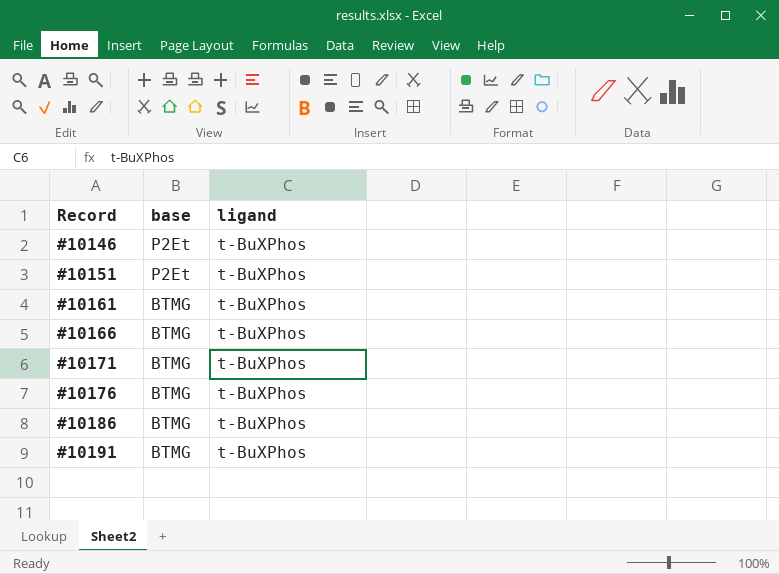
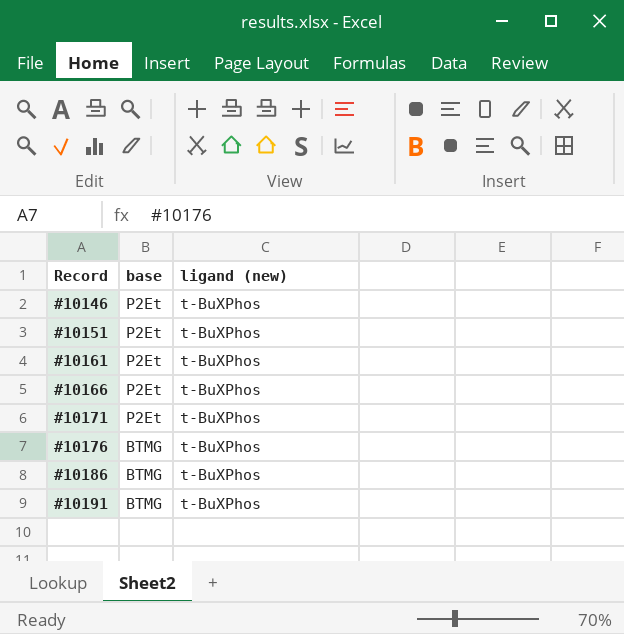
column name: ligand -> ligand (new)
#10161 | base: BTMG -> P2Et
#10166 | base: BTMG -> P2Et
#10171 | base: BTMG -> P2Et

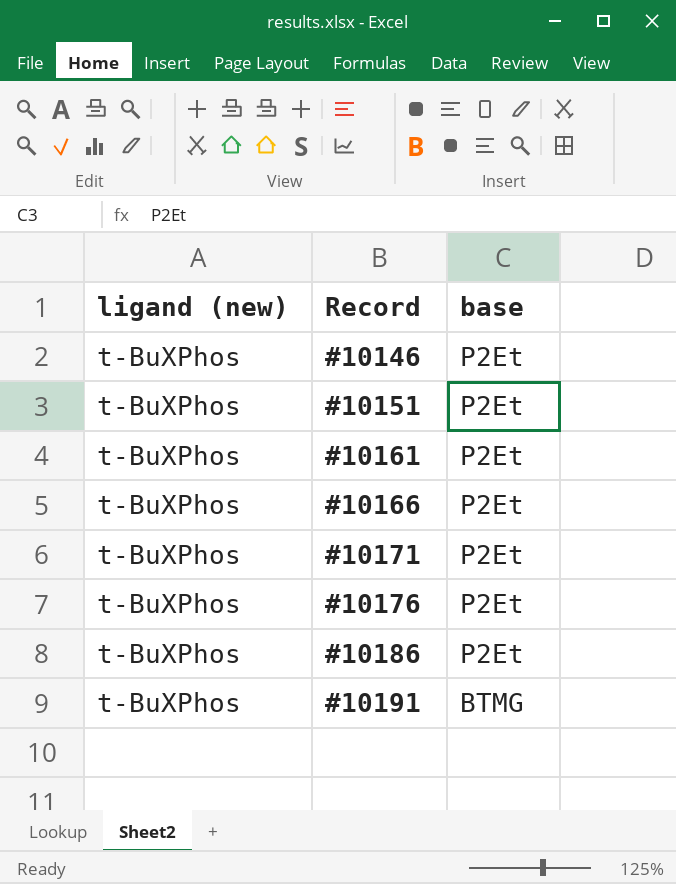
column ligand (new) | position: 3 -> 1
#10176 | base: BTMG -> P2Et
#10186 | base: BTMG -> P2Et

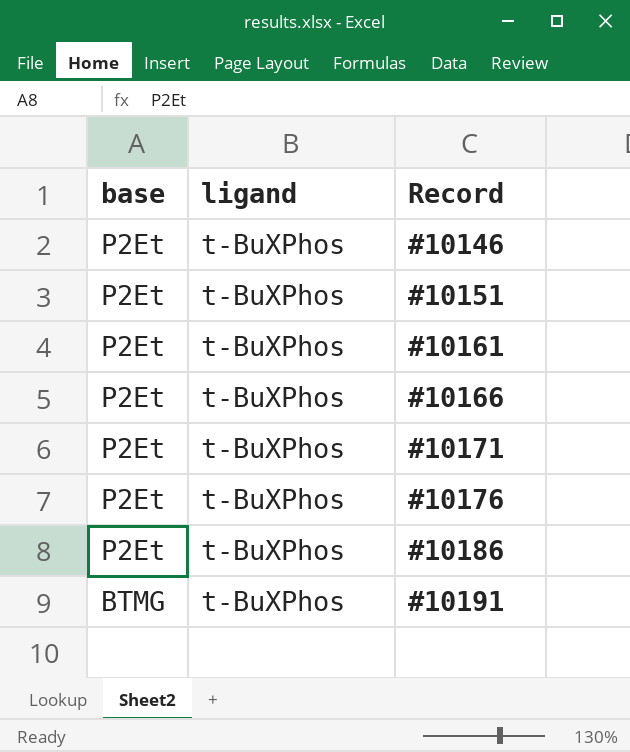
column base | position: 3 -> 1
column name: ligand (new) -> ligand

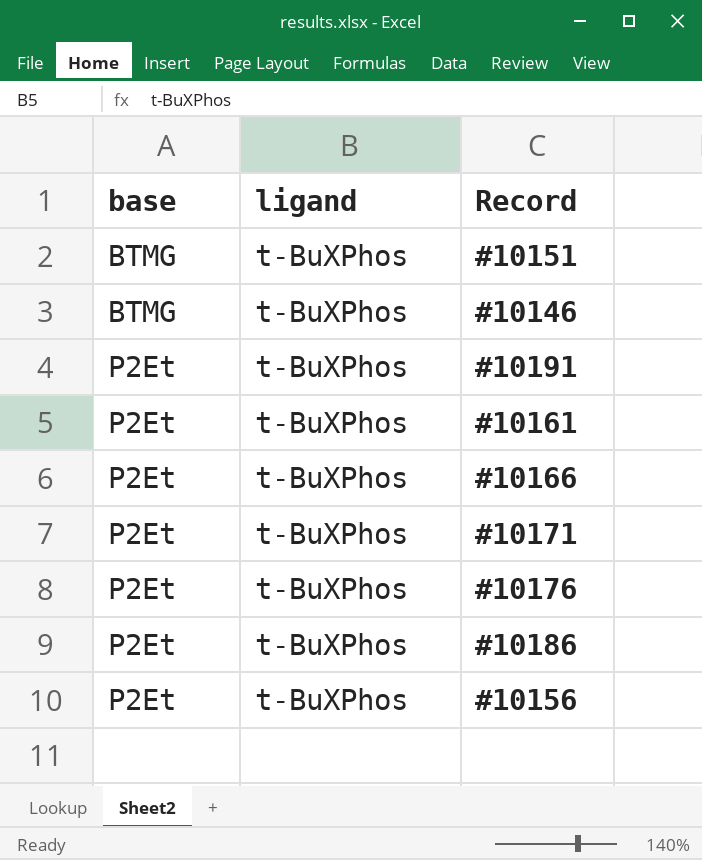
row order: base descending -> base ascending
#10151 | base: P2Et -> BTMG
#10146 | base: P2Et -> BTMG
#10191 | base: BTMG -> P2Et
row #10156: none -> P2Et | t-BuXPhos

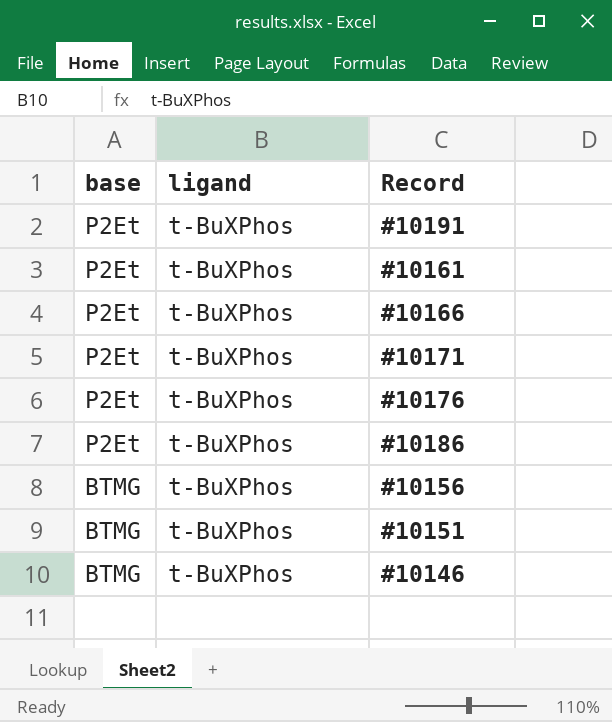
row order: base ascending -> base descending
#10156 | base: P2Et -> BTMG

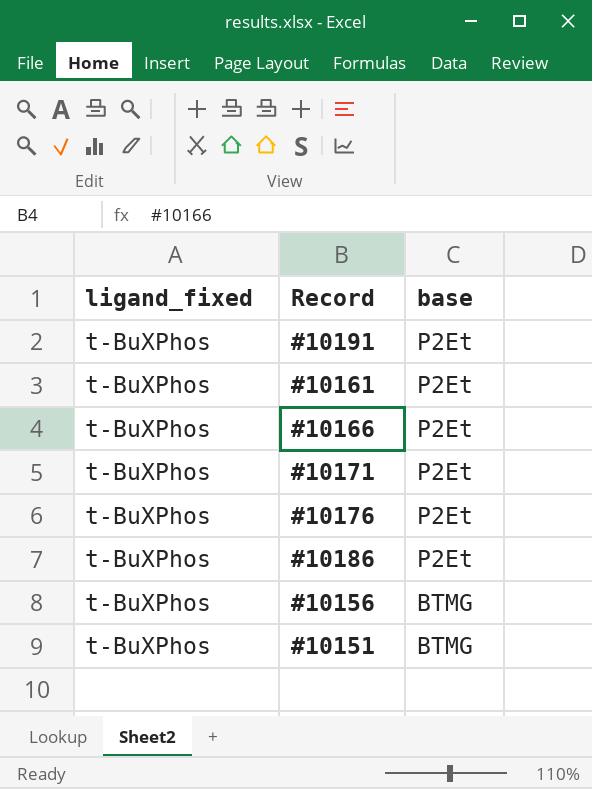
column name: ligand -> ligand_fixed
column base | position: 1 -> 3
row #10146: BTMG | t-BuXPhos -> none

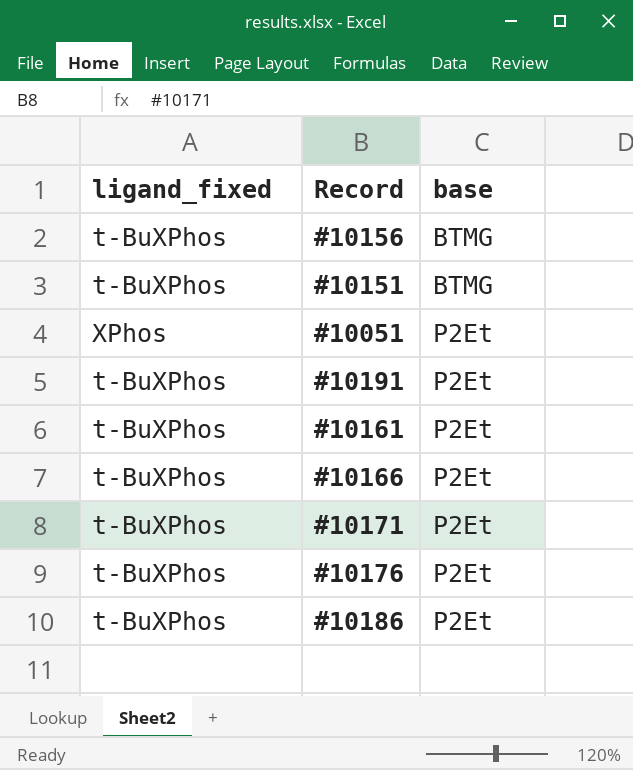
row order: base descending -> base ascending
row #10051: none -> XPhos | P2Et

